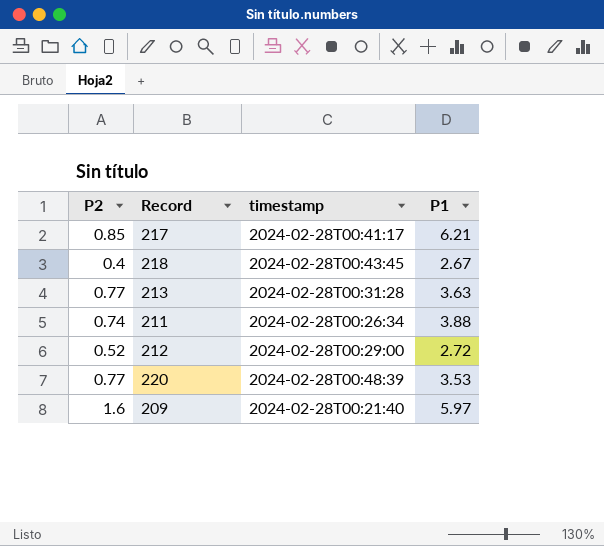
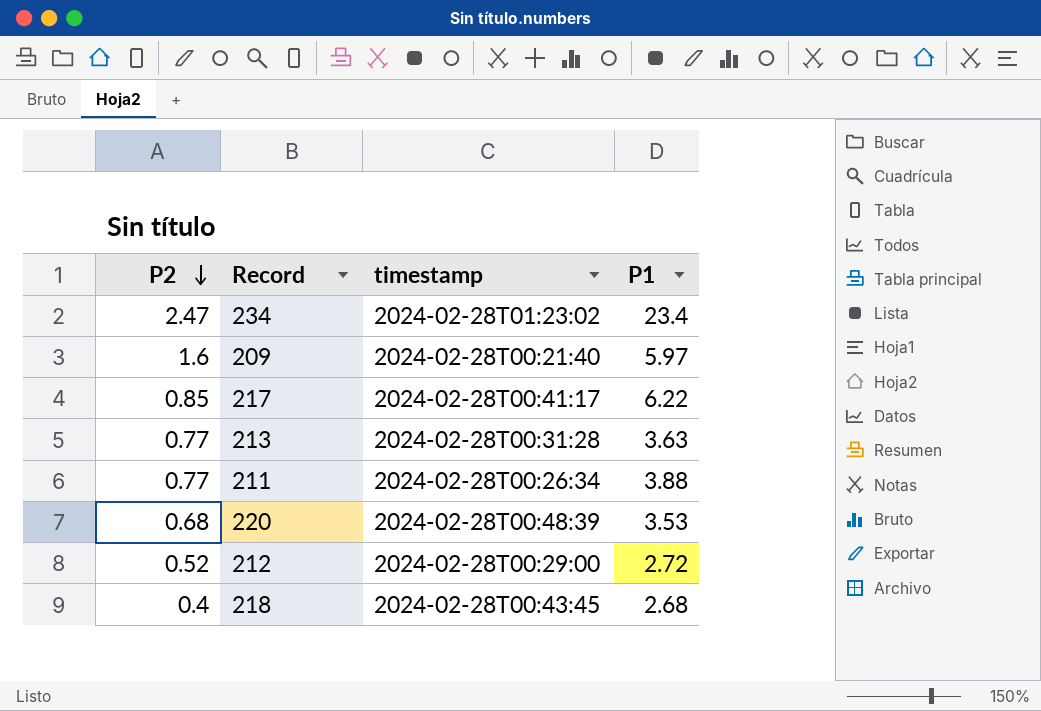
row order: none -> P2 descending
row 234: none -> 2.47 | 2024-02-28T01:23:02 | 23.4
217 | P1: 6.21 -> 6.22
211 | P2: 0.74 -> 0.77
220 | P2: 0.77 -> 0.68
218 | P1: 2.67 -> 2.68

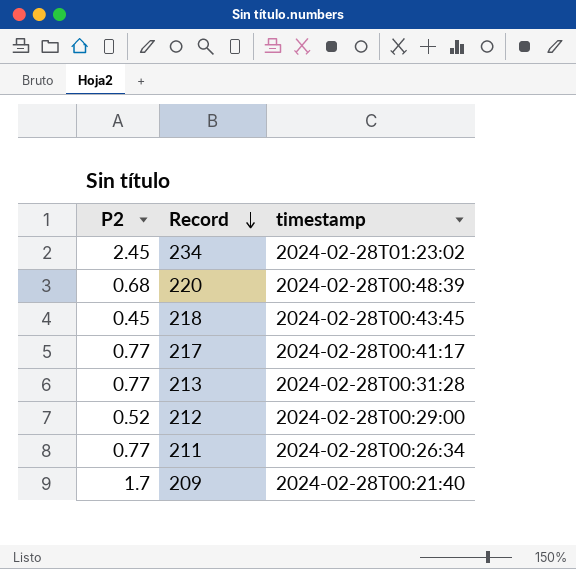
row order: P2 descending -> Record descending
column P1 | position: 4 -> none
234 | P2: 2.47 -> 2.45
218 | P2: 0.4 -> 0.45
217 | P2: 0.85 -> 0.77
209 | P2: 1.6 -> 1.7

